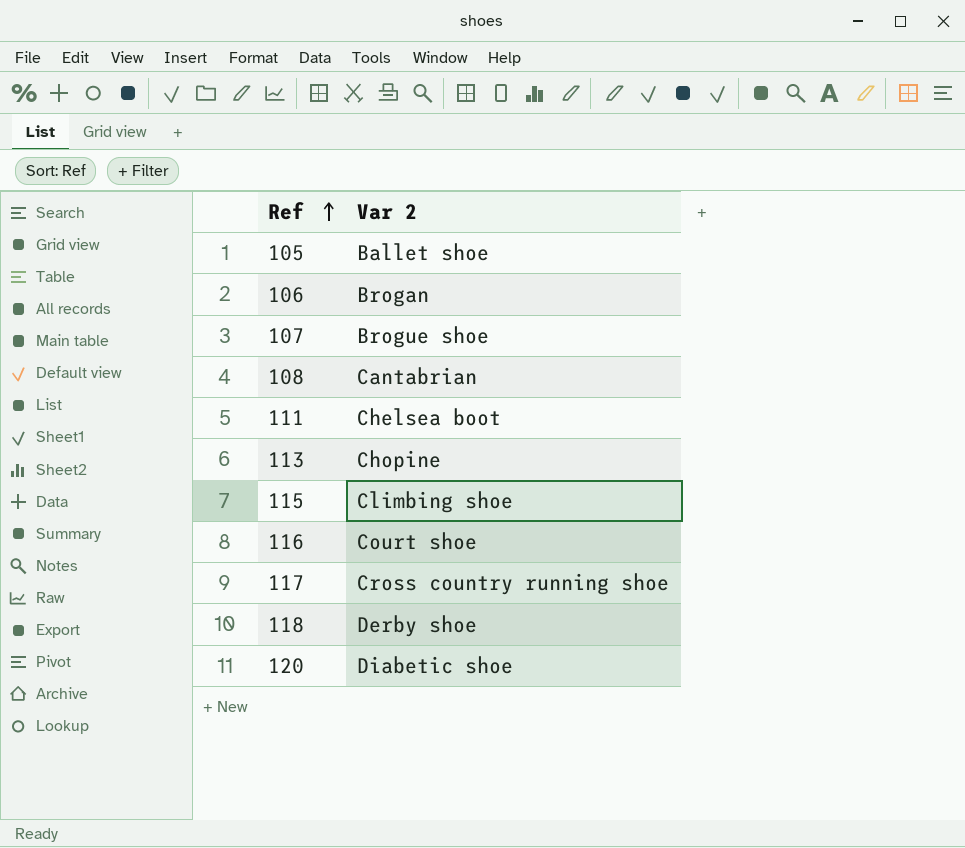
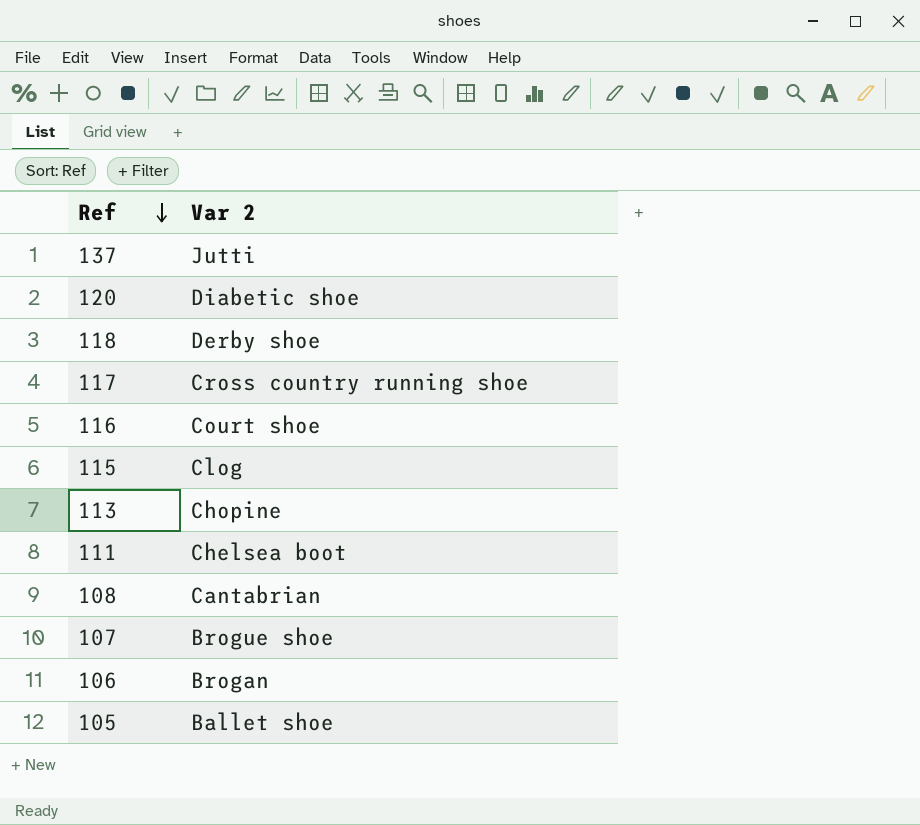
row order: Ref ascending -> Ref descending
row 137: none -> Jutti
115 | Var 2: Climbing shoe -> Clog

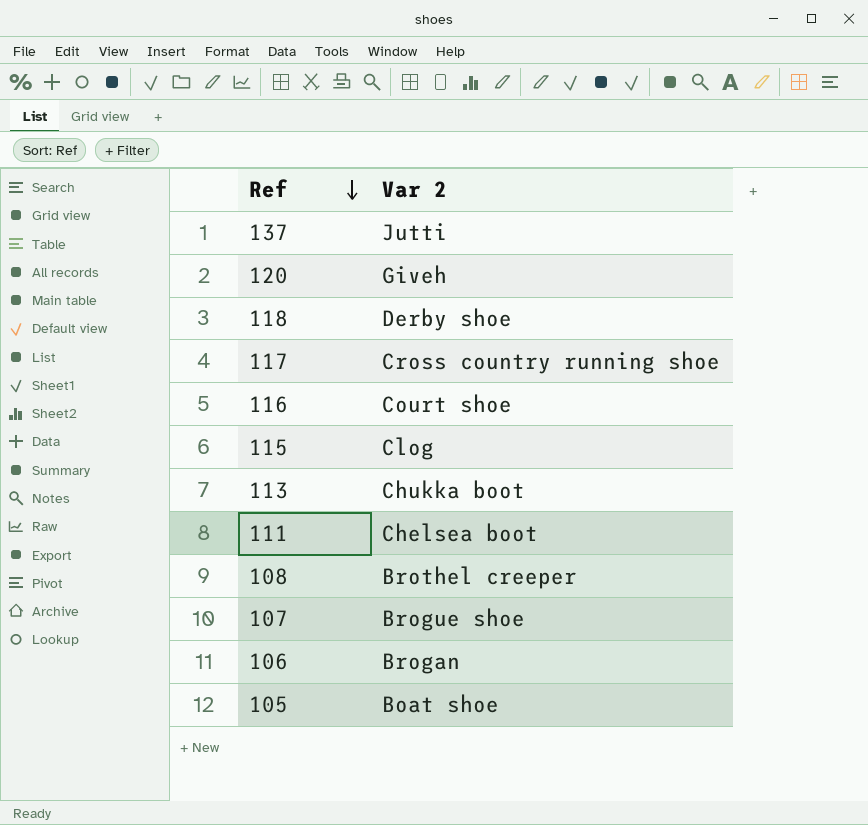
120 | Var 2: Diabetic shoe -> Giveh
113 | Var 2: Chopine -> Chukka boot
108 | Var 2: Cantabrian -> Brothel creeper
105 | Var 2: Ballet shoe -> Boat shoe

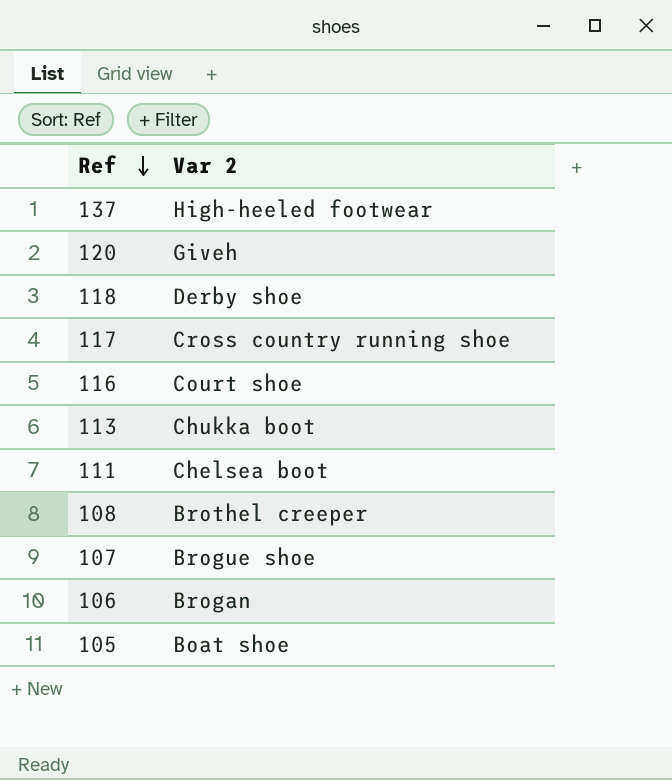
row 115: Clog -> none
137 | Var 2: Jutti -> High-heeled footwear

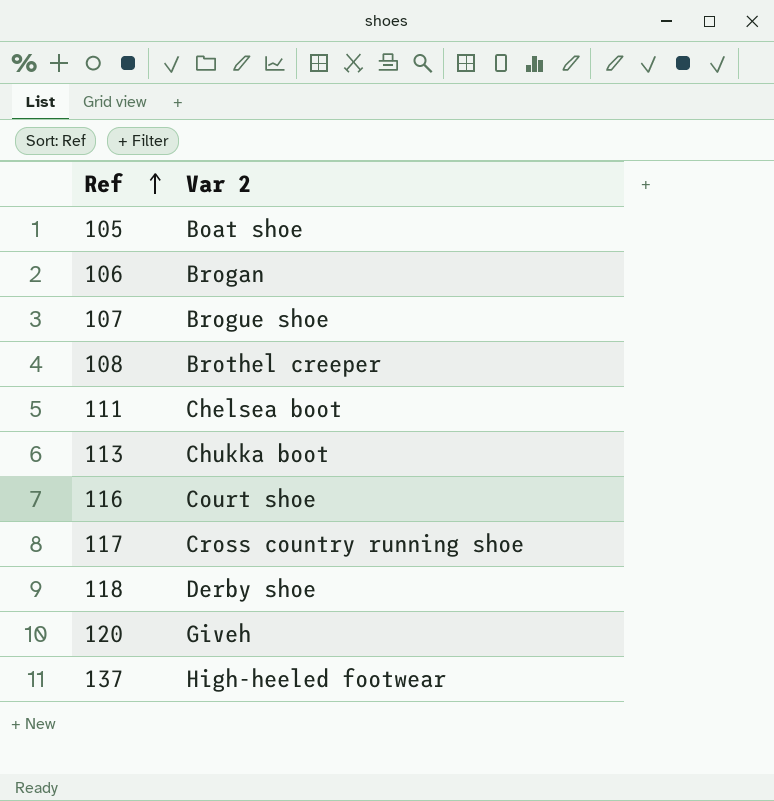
row order: Ref descending -> Ref ascending

